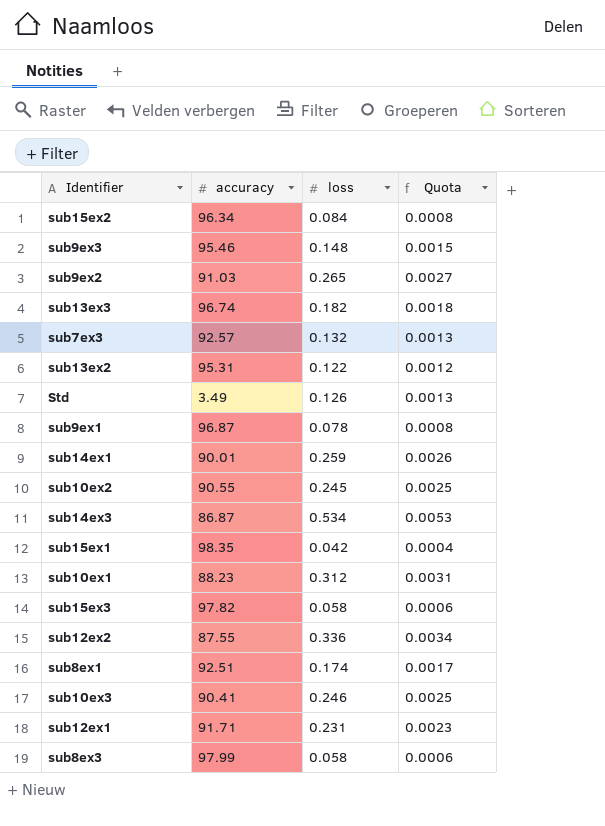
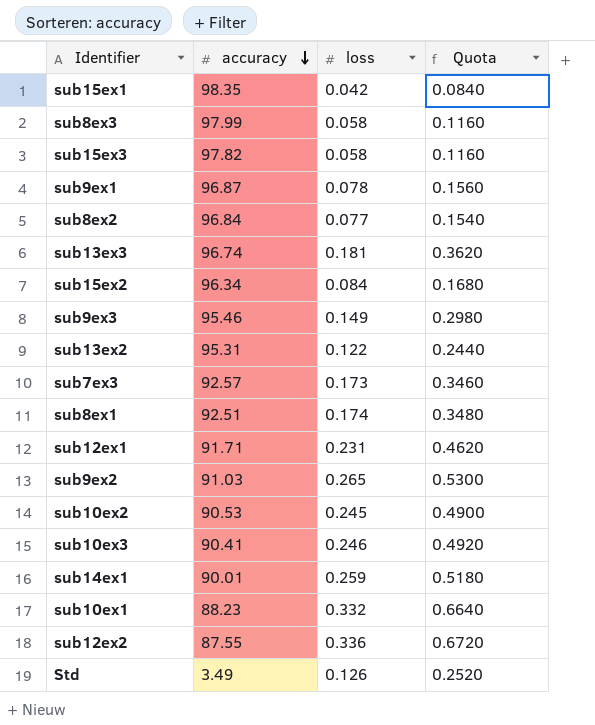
row order: none -> accuracy descending
column Quota | formula: [loss] * 0.01 -> [loss] * 2
row sub14ex3: 86.87 | 0.534 | 0.0053 -> none
row sub8ex2: none -> 96.84 | 0.077 | 0.1540
sub13ex3 | loss: 0.182 -> 0.181
sub9ex3 | loss: 0.148 -> 0.149
sub7ex3 | loss: 0.132 -> 0.173
sub10ex2 | accuracy: 90.55 -> 90.53
sub10ex1 | loss: 0.312 -> 0.332

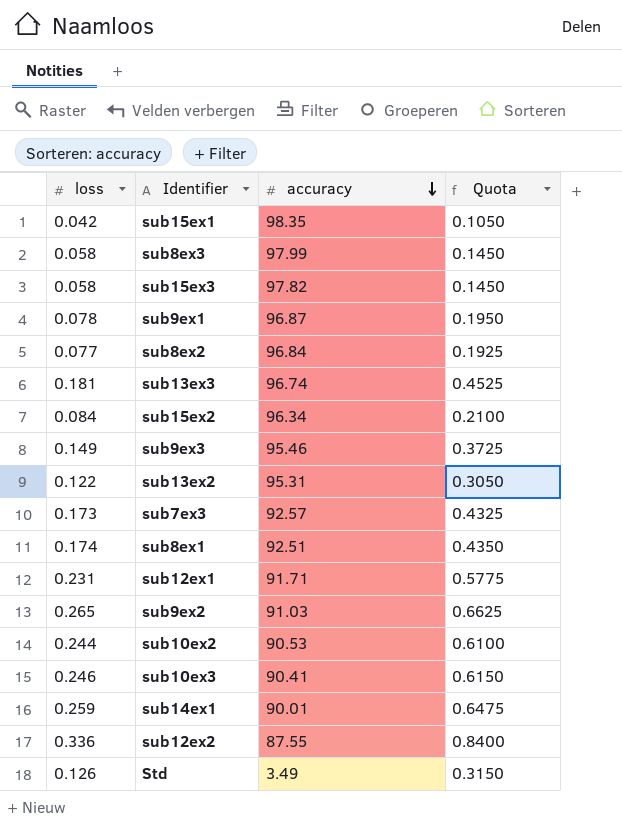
column loss | position: 3 -> 1
column Quota | formula: [loss] * 2 -> [loss] * 2.5
row sub10ex1: 88.23 | 0.332 | 0.6640 -> none
sub10ex2 | loss: 0.245 -> 0.244

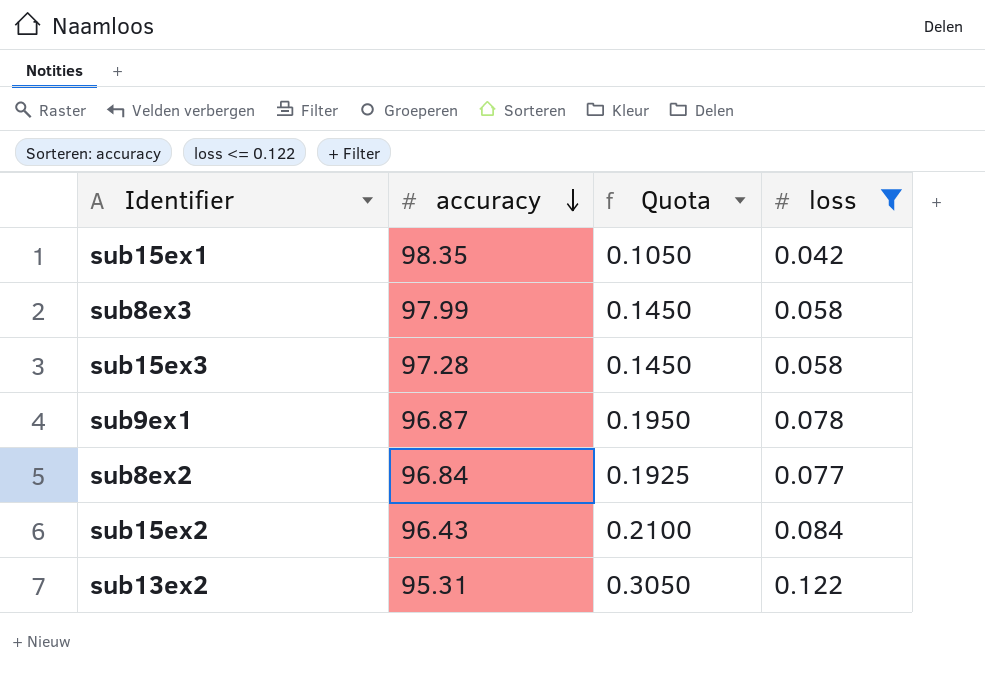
filter: none -> loss <= 0.122
column loss | position: 1 -> 4
sub15ex3 | accuracy: 97.82 -> 97.28
sub15ex2 | accuracy: 96.34 -> 96.43

